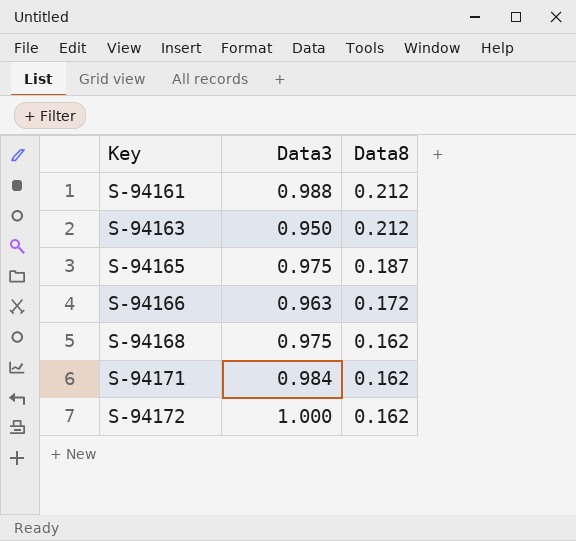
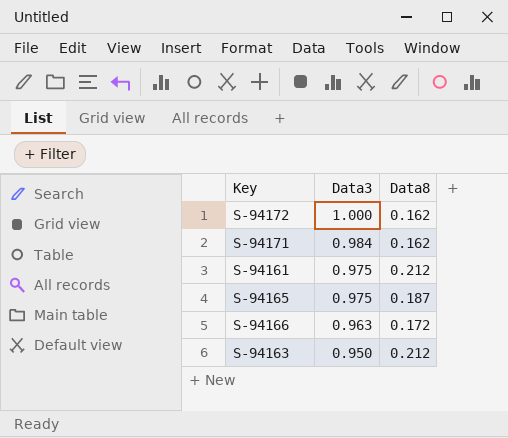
row order: Key ascending -> Data3 descending
row S-94168: 0.975 | 0.162 -> none
S-94161 | Data3: 0.988 -> 0.975

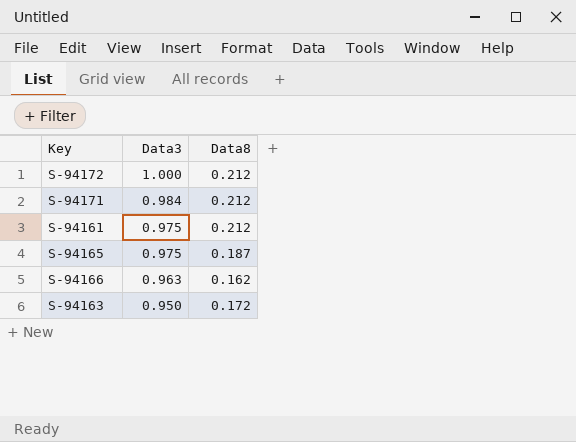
S-94172 | Data8: 0.162 -> 0.212
S-94171 | Data8: 0.162 -> 0.212
S-94166 | Data8: 0.172 -> 0.162
S-94163 | Data8: 0.212 -> 0.172

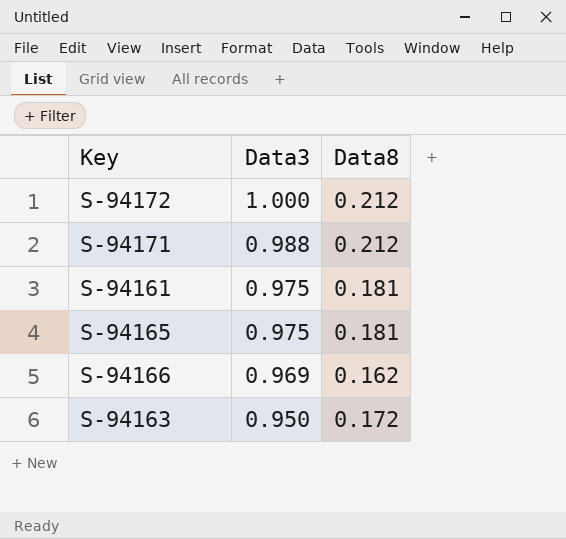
S-94171 | Data3: 0.984 -> 0.988
S-94161 | Data8: 0.212 -> 0.181
S-94165 | Data8: 0.187 -> 0.181
S-94166 | Data3: 0.963 -> 0.969

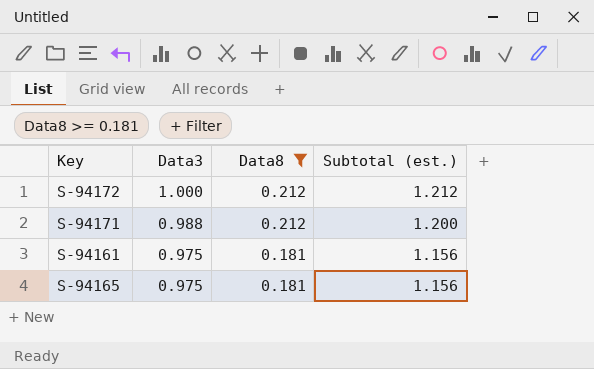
filter: none -> Data8 >= 0.181
column Subtotal (est.) | formula: none -> [Data3] + [Data8]

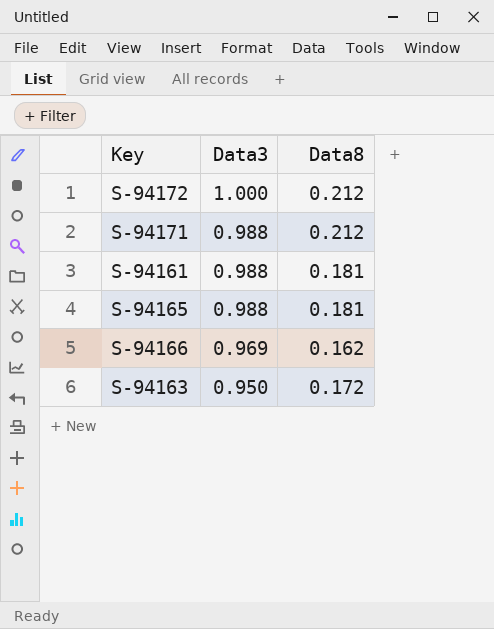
filter: Data8 >= 0.181 -> none
column Subtotal (est.) | formula: [Data3] + [Data8] -> none
S-94161 | Data3: 0.975 -> 0.988
S-94165 | Data3: 0.975 -> 0.988

